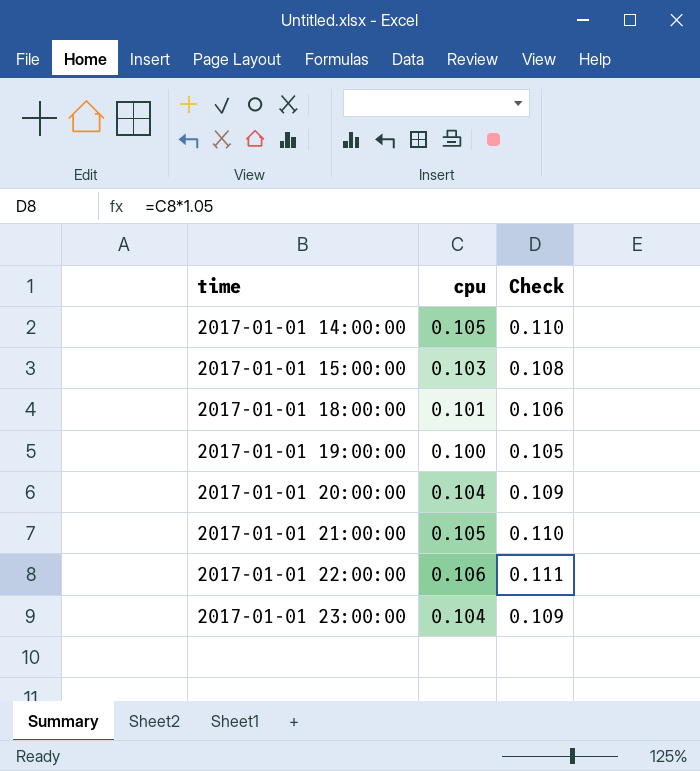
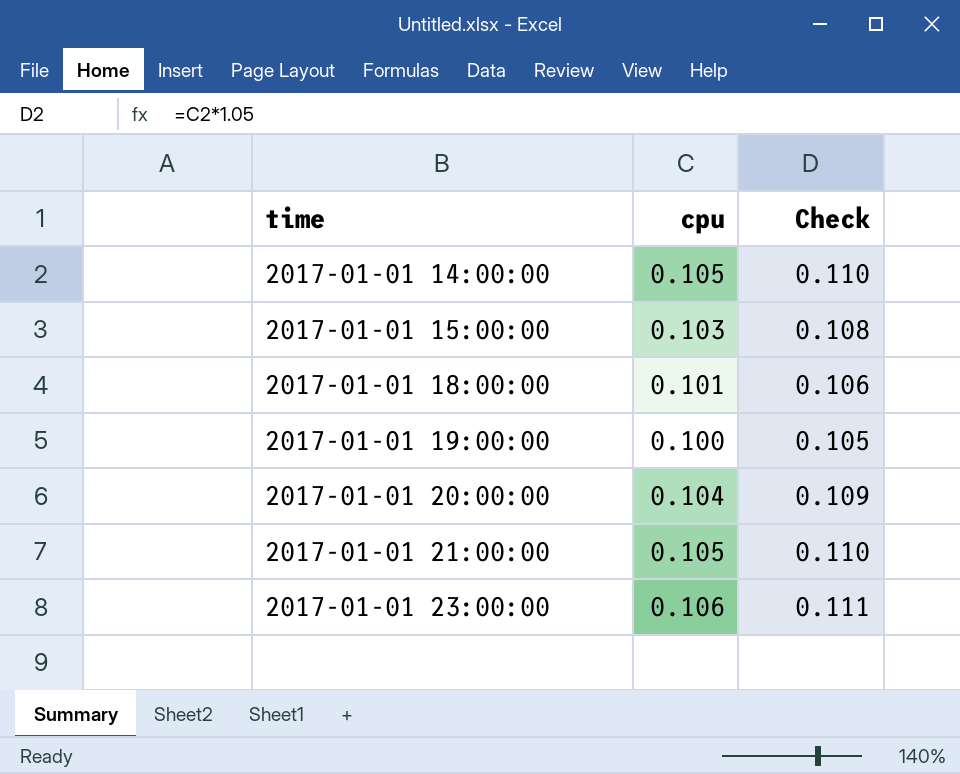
row 2017-01-01 22:00:00: 0.106 | 0.111 -> none
2017-01-01 23:00:00 | cpu: 0.104 -> 0.106
2017-01-01 23:00:00 | Check: 0.109 -> 0.111

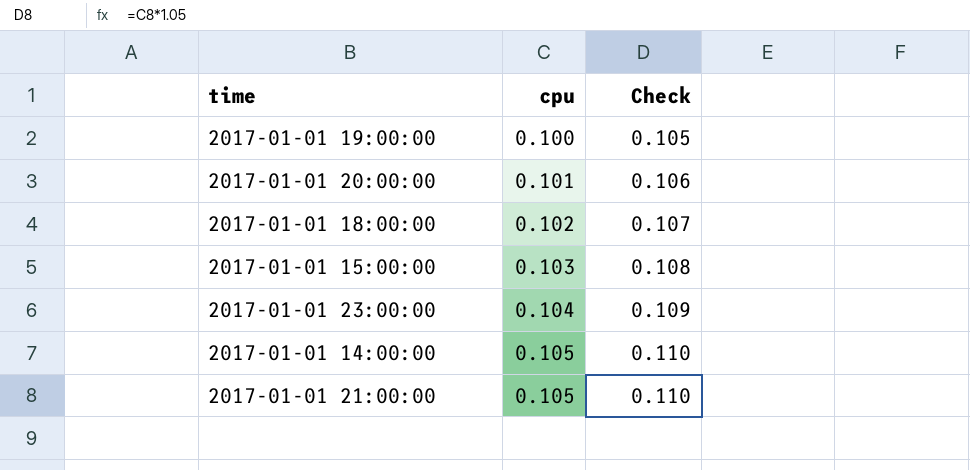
row order: time ascending -> cpu ascending
2017-01-01 20:00:00 | cpu: 0.104 -> 0.101
2017-01-01 20:00:00 | Check: 0.109 -> 0.106
2017-01-01 18:00:00 | cpu: 0.101 -> 0.102
2017-01-01 18:00:00 | Check: 0.106 -> 0.107
2017-01-01 23:00:00 | cpu: 0.106 -> 0.104
2017-01-01 23:00:00 | Check: 0.111 -> 0.109

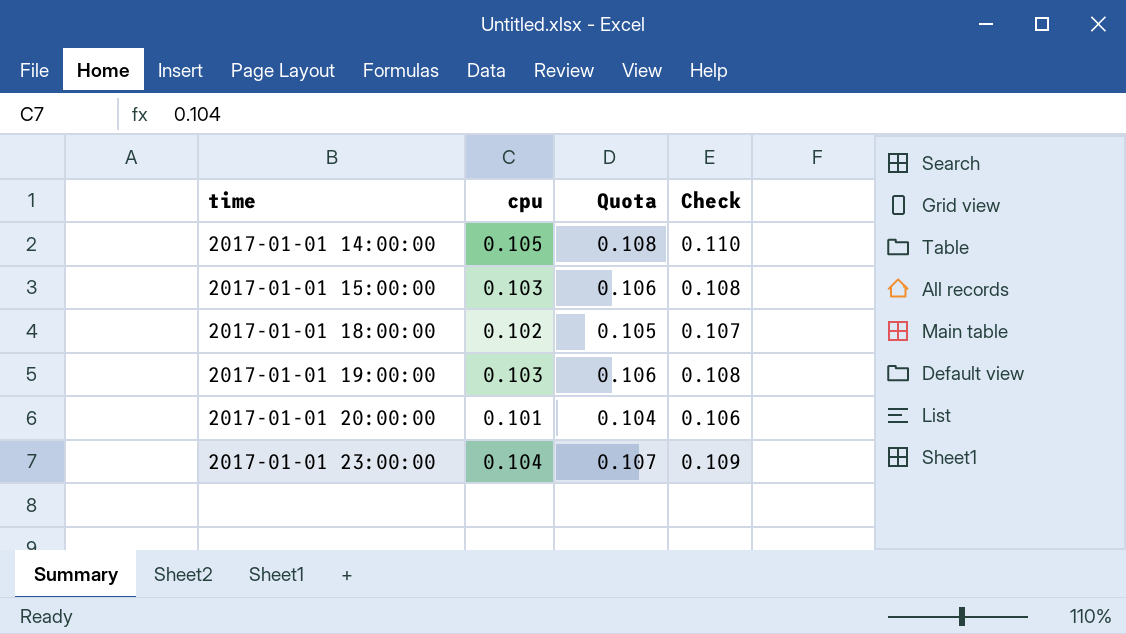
row order: cpu ascending -> time ascending
column Quota | formula: none -> [cpu] * 1.03
row 2017-01-01 21:00:00: 0.105 | 0.110 -> none
2017-01-01 19:00:00 | cpu: 0.100 -> 0.103
2017-01-01 19:00:00 | Check: 0.105 -> 0.108

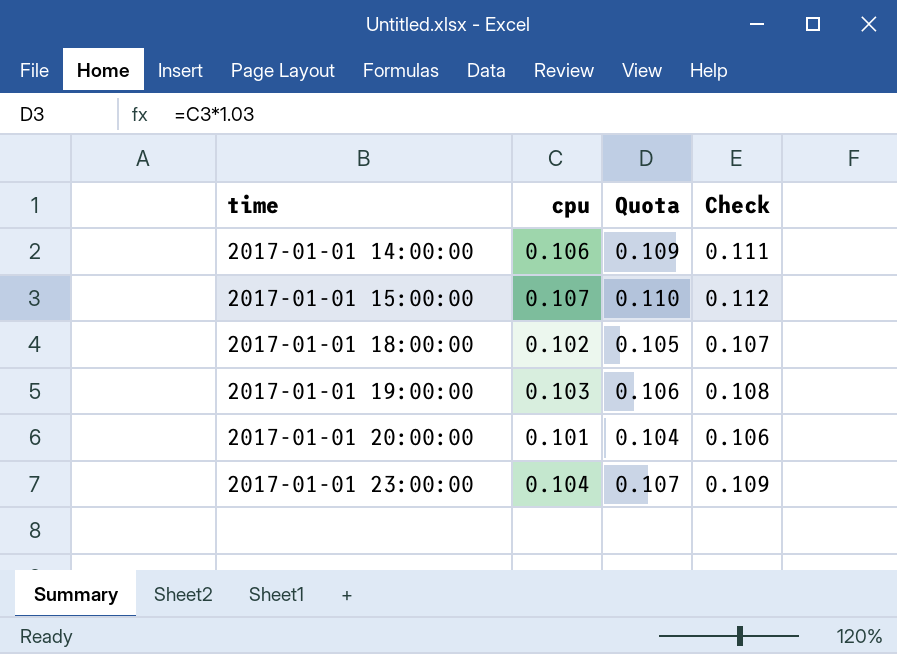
2017-01-01 14:00:00 | cpu: 0.105 -> 0.106
2017-01-01 14:00:00 | Quota: 0.108 -> 0.109
2017-01-01 14:00:00 | Check: 0.110 -> 0.111
2017-01-01 15:00:00 | cpu: 0.103 -> 0.107
2017-01-01 15:00:00 | Quota: 0.106 -> 0.110
2017-01-01 15:00:00 | Check: 0.108 -> 0.112

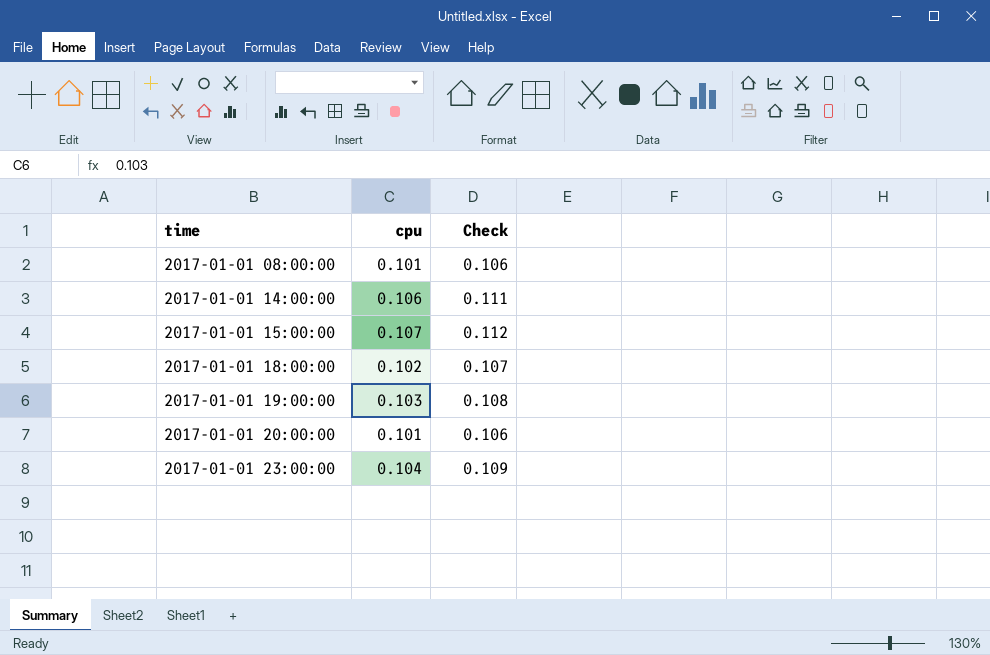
column Quota | formula: [cpu] * 1.03 -> none
row 2017-01-01 08:00:00: none -> 0.101 | 0.106

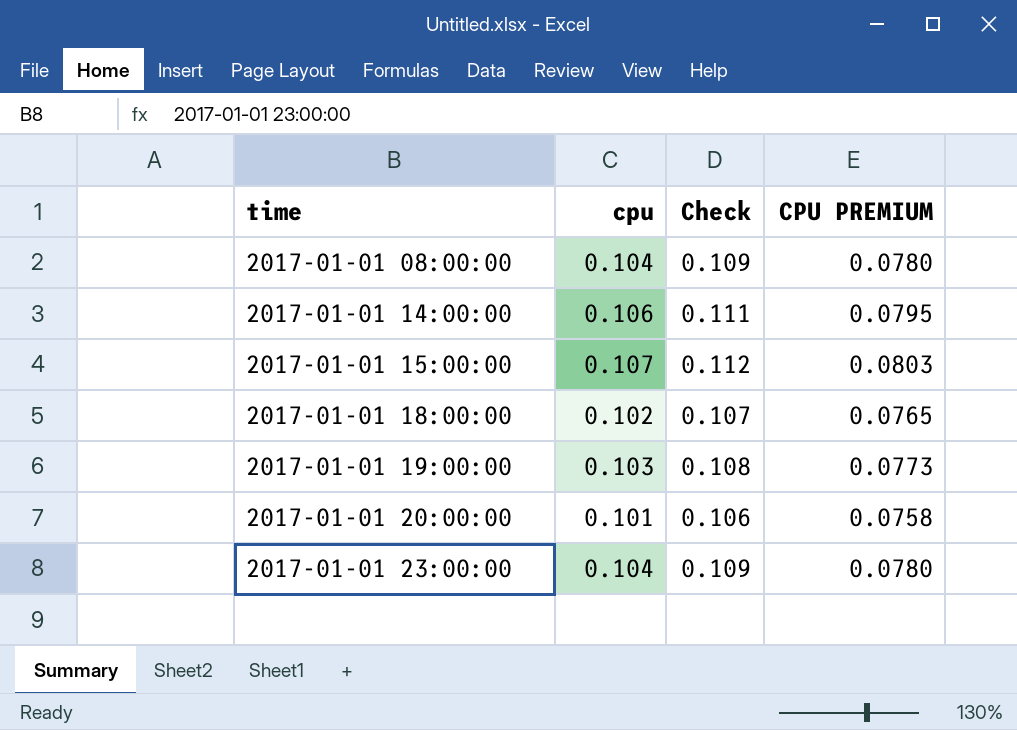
column CPU PREMIUM | formula: none -> [cpu] * 0.75
2017-01-01 08:00:00 | cpu: 0.101 -> 0.104
2017-01-01 08:00:00 | Check: 0.106 -> 0.109

